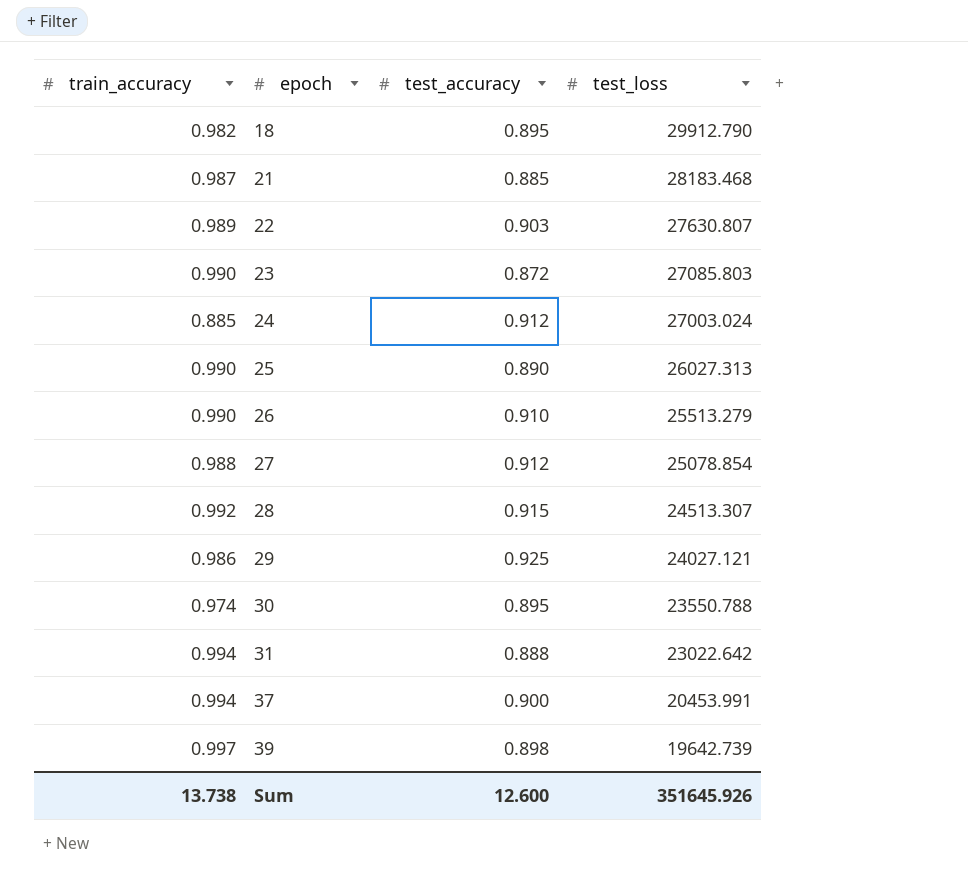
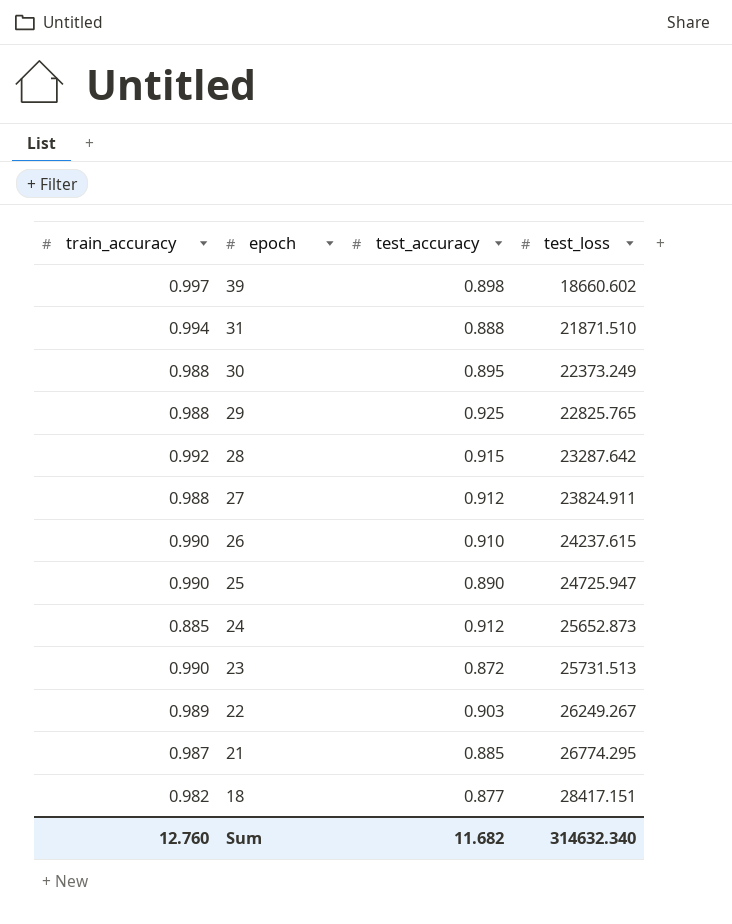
row order: epoch ascending -> epoch descending
row 37: 0.994 | 0.900 | 20453.991 -> none
39 | test_loss: 19642.739 -> 18660.602
31 | test_loss: 23022.642 -> 21871.510
30 | train_accuracy: 0.974 -> 0.988
30 | test_loss: 23550.788 -> 22373.249
29 | train_accuracy: 0.986 -> 0.988
29 | test_loss: 24027.121 -> 22825.765
28 | test_loss: 24513.307 -> 23287.642
27 | test_loss: 25078.854 -> 23824.911
26 | test_loss: 25513.279 -> 24237.615
25 | test_loss: 26027.313 -> 24725.947
24 | test_loss: 27003.024 -> 25652.873
23 | test_loss: 27085.803 -> 25731.513
22 | test_loss: 27630.807 -> 26249.267
21 | test_loss: 28183.468 -> 26774.295
18 | test_accuracy: 0.895 -> 0.877
18 | test_loss: 29912.790 -> 28417.151
Sum | train_accuracy: 13.738 -> 12.760
Sum | test_accuracy: 12.600 -> 11.682
Sum | test_loss: 351645.926 -> 314632.340

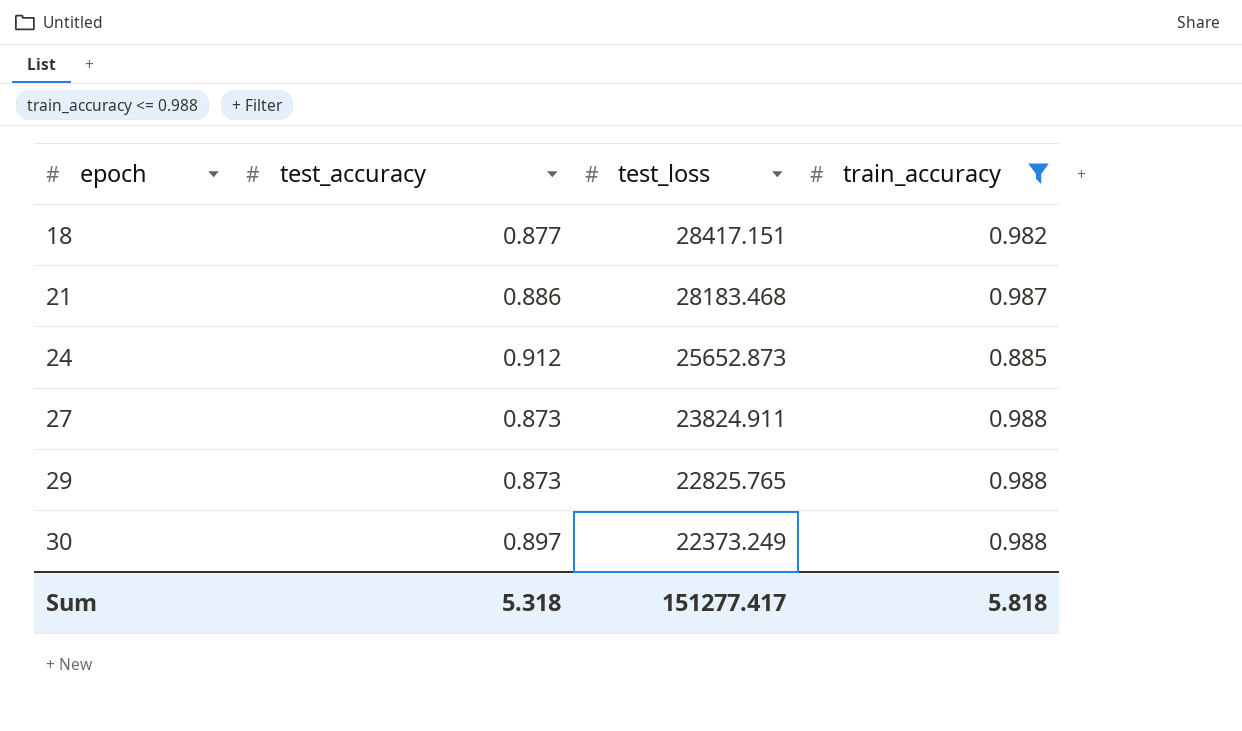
filter: none -> train_accuracy <= 0.988
row order: epoch descending -> epoch ascending
column train_accuracy | position: 1 -> 4
21 | test_accuracy: 0.885 -> 0.886
21 | test_loss: 26774.295 -> 28183.468
27 | test_accuracy: 0.912 -> 0.873
29 | test_accuracy: 0.925 -> 0.873
30 | test_accuracy: 0.895 -> 0.897
Sum | test_accuracy: 11.682 -> 5.318
Sum | test_loss: 314632.340 -> 151277.417
Sum | train_accuracy: 12.760 -> 5.818

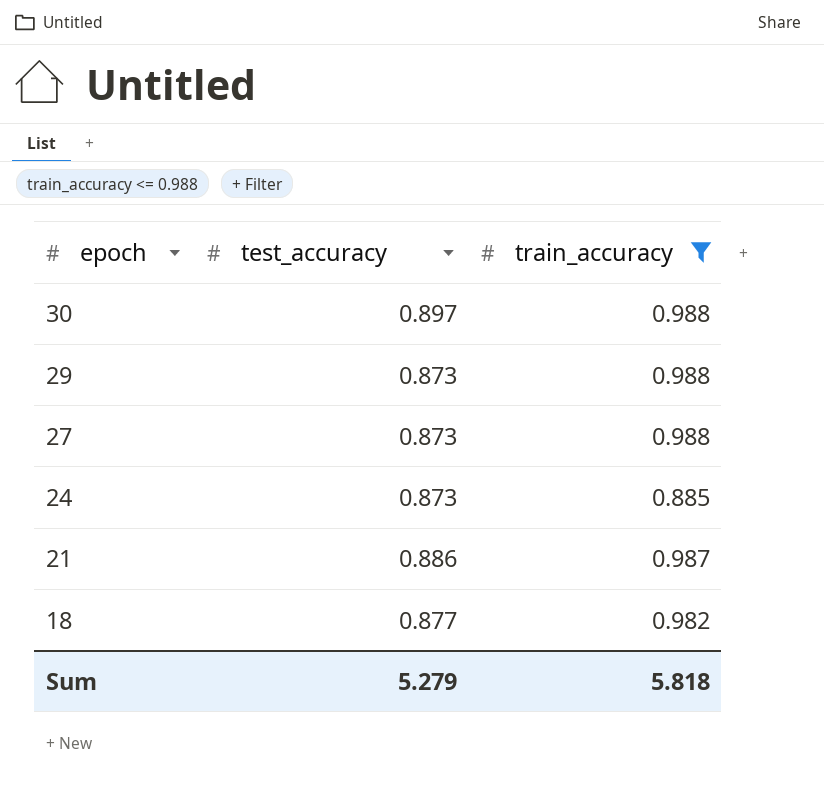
row order: epoch ascending -> epoch descending
column test_loss | position: 3 -> none
24 | test_accuracy: 0.912 -> 0.873
Sum | test_accuracy: 5.318 -> 5.279

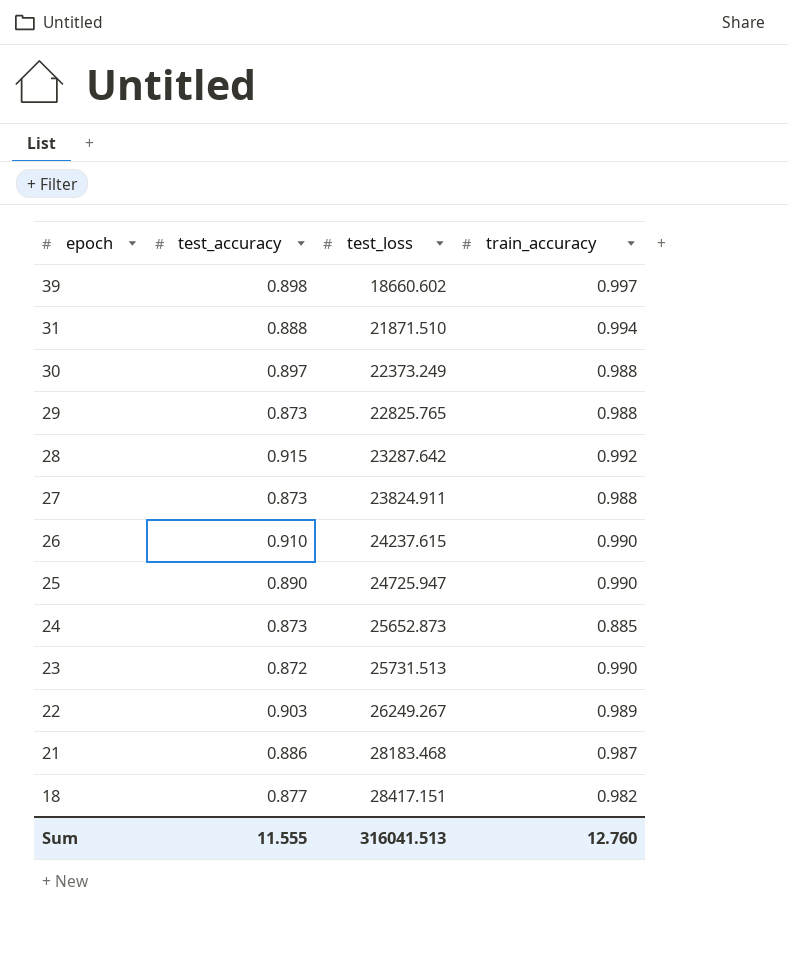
filter: train_accuracy <= 0.988 -> none
column test_loss | position: none -> 3
Sum | test_accuracy: 5.279 -> 11.555
Sum | train_accuracy: 5.818 -> 12.760

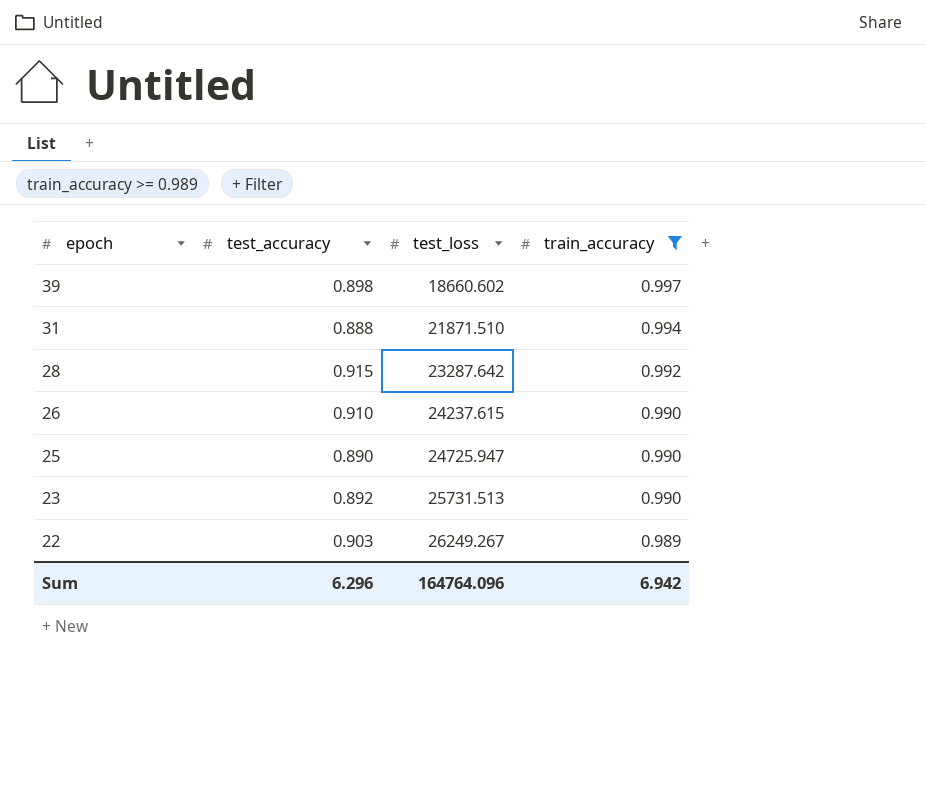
filter: none -> train_accuracy >= 0.989
23 | test_accuracy: 0.872 -> 0.892
Sum | test_accuracy: 11.555 -> 6.296
Sum | test_loss: 316041.513 -> 164764.096
Sum | train_accuracy: 12.760 -> 6.942

